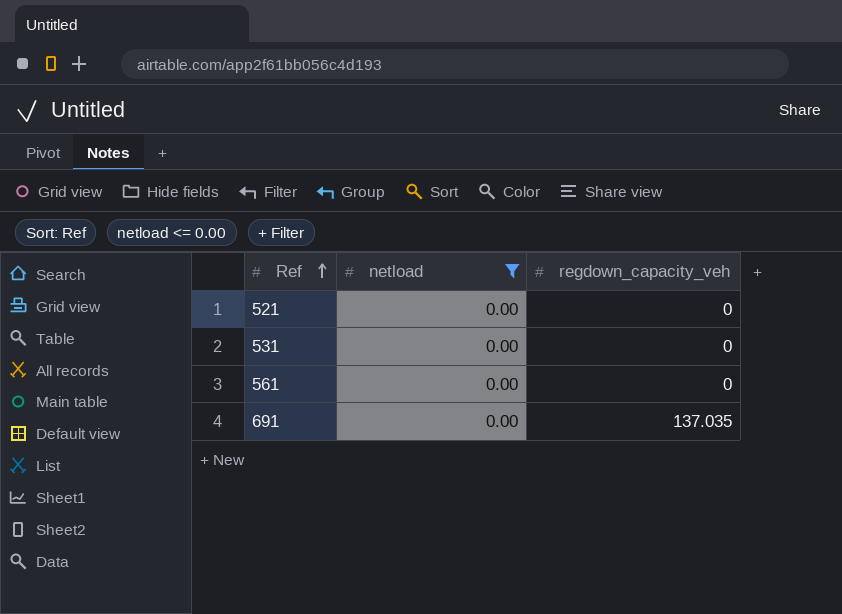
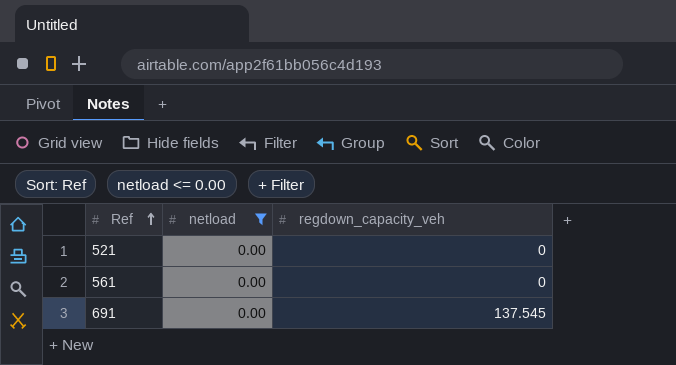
row 531: 0.00 | 0 -> none
691 | regdown_capacity_veh: 137.035 -> 137.545

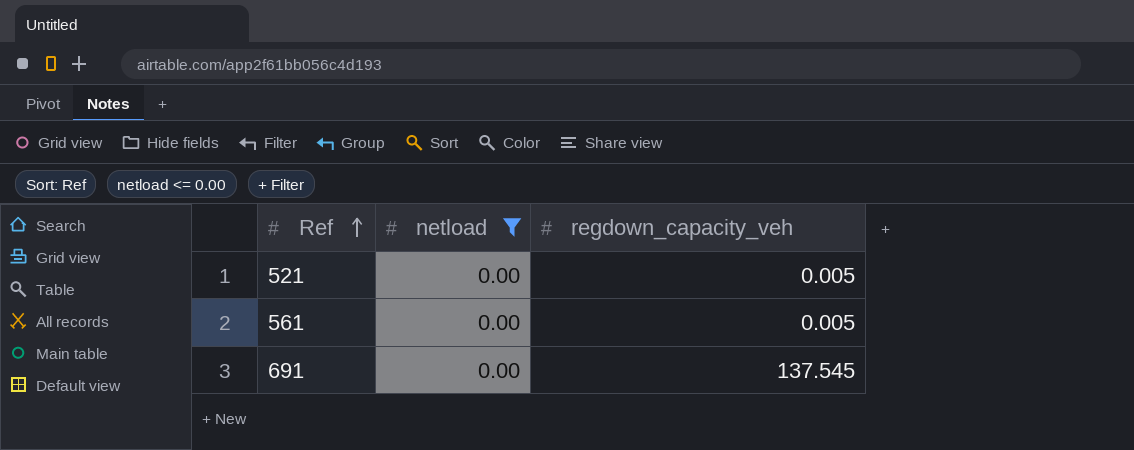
521 | regdown_capacity_veh: 0 -> 0.005
561 | regdown_capacity_veh: 0 -> 0.005

